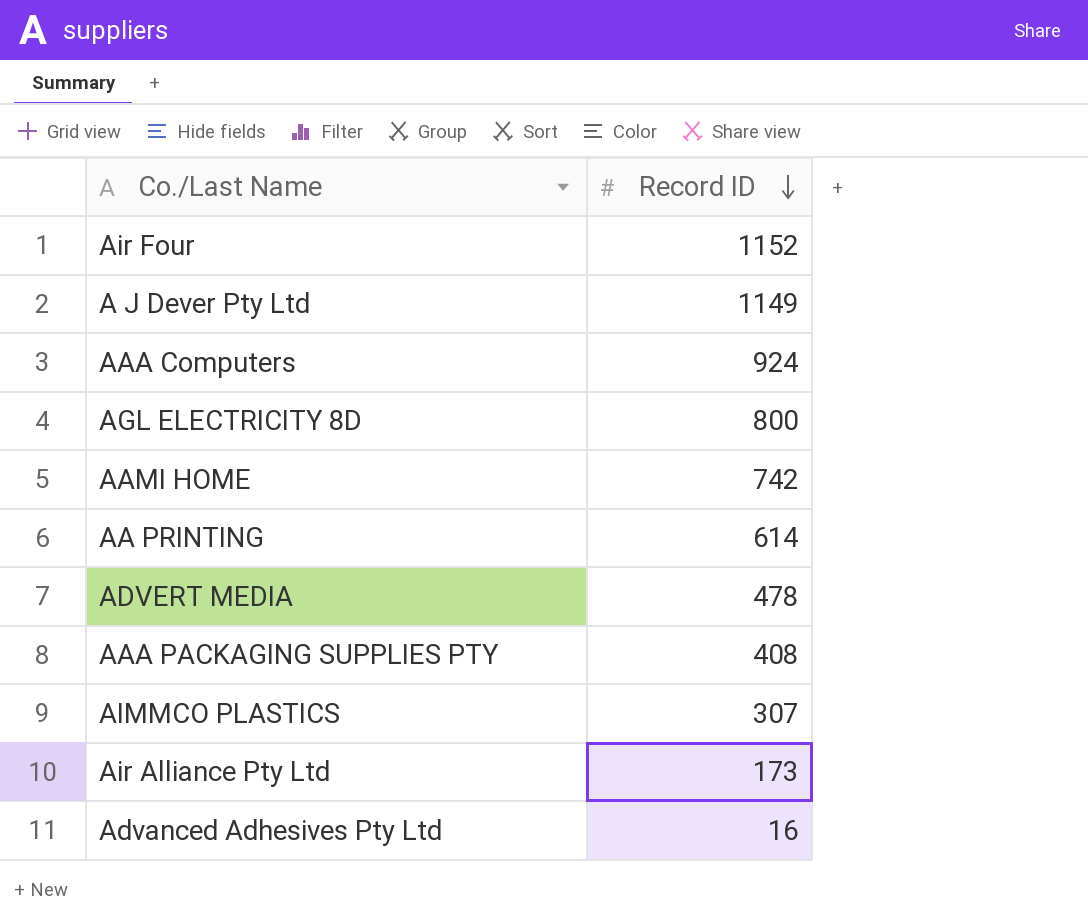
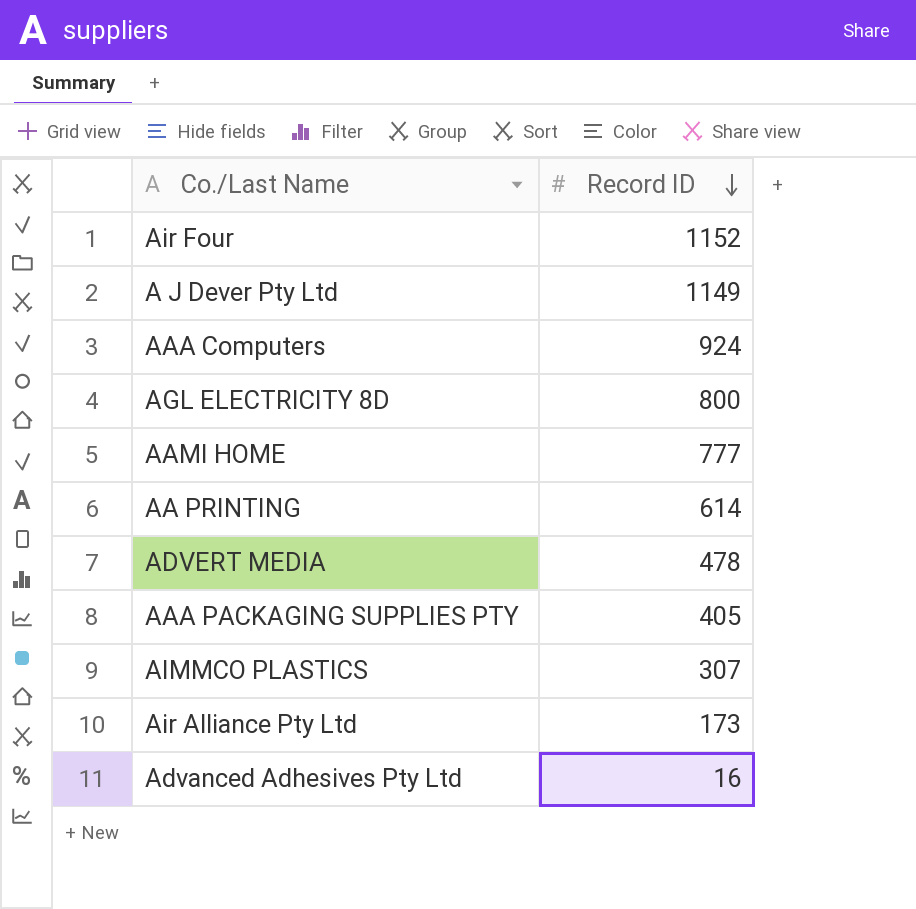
AAMI HOME | Record ID: 742 -> 777
AAA PACKAGING SUPPLIES PTY | Record ID: 408 -> 405

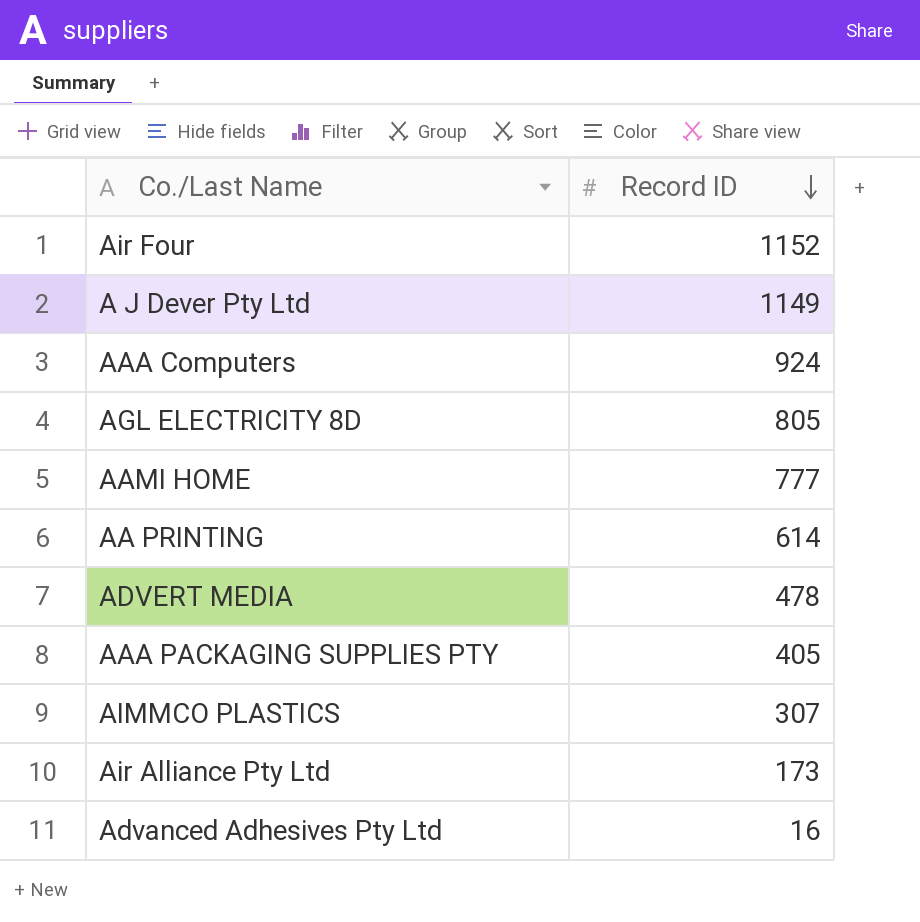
AGL ELECTRICITY 8D | Record ID: 800 -> 805

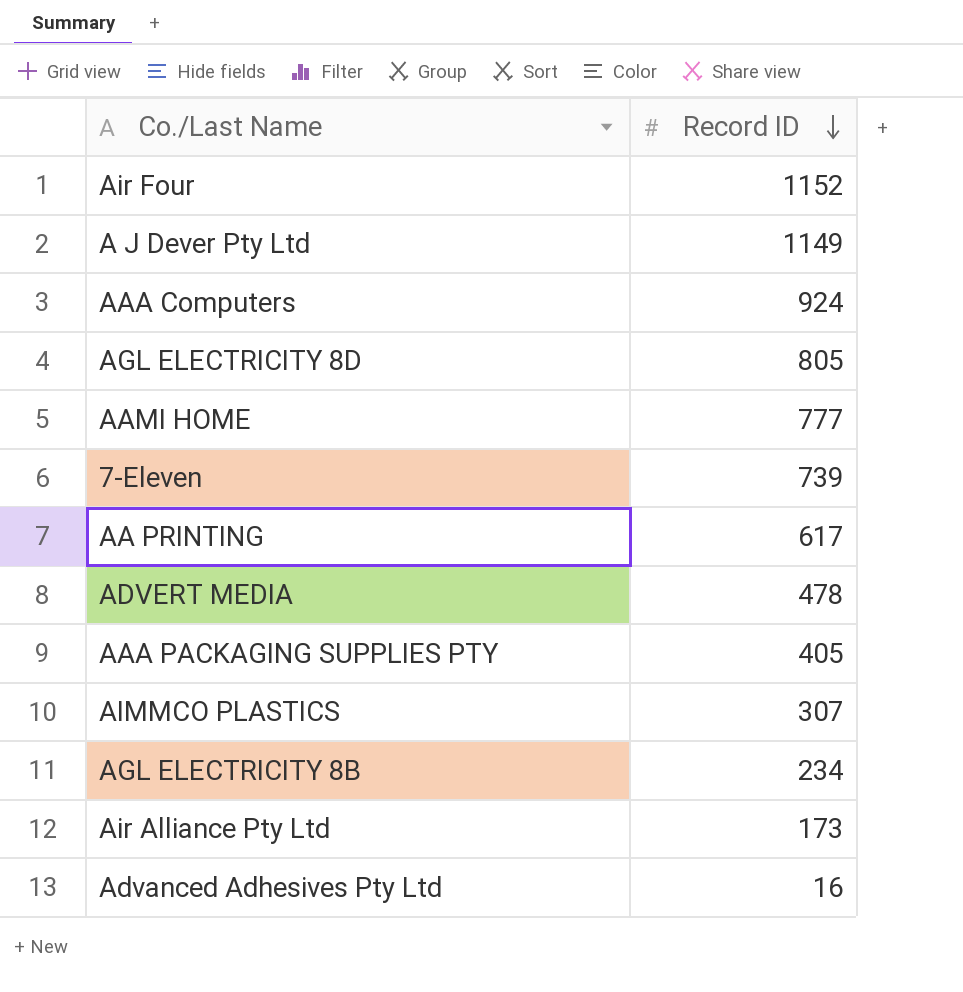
row 7-Eleven: none -> 739
AA PRINTING | Record ID: 614 -> 617
row AGL ELECTRICITY 8B: none -> 234

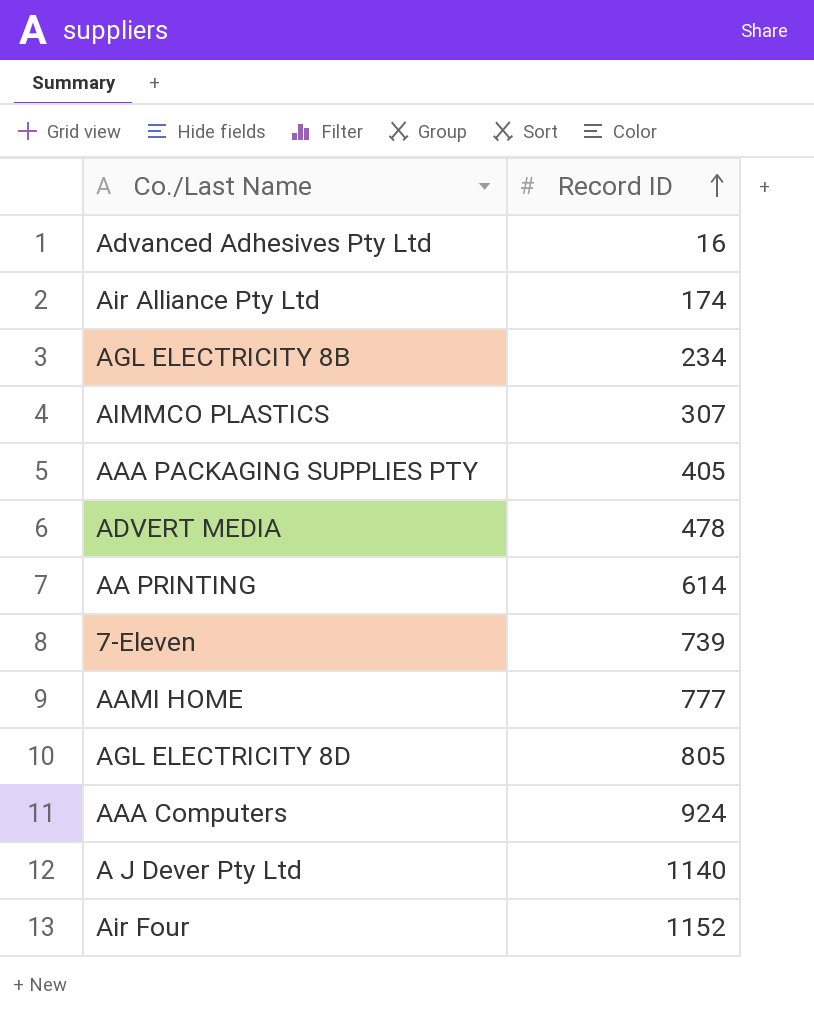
row order: Record ID descending -> Record ID ascending
Air Alliance Pty Ltd | Record ID: 173 -> 174
AA PRINTING | Record ID: 617 -> 614
A J Dever Pty Ltd | Record ID: 1149 -> 1140

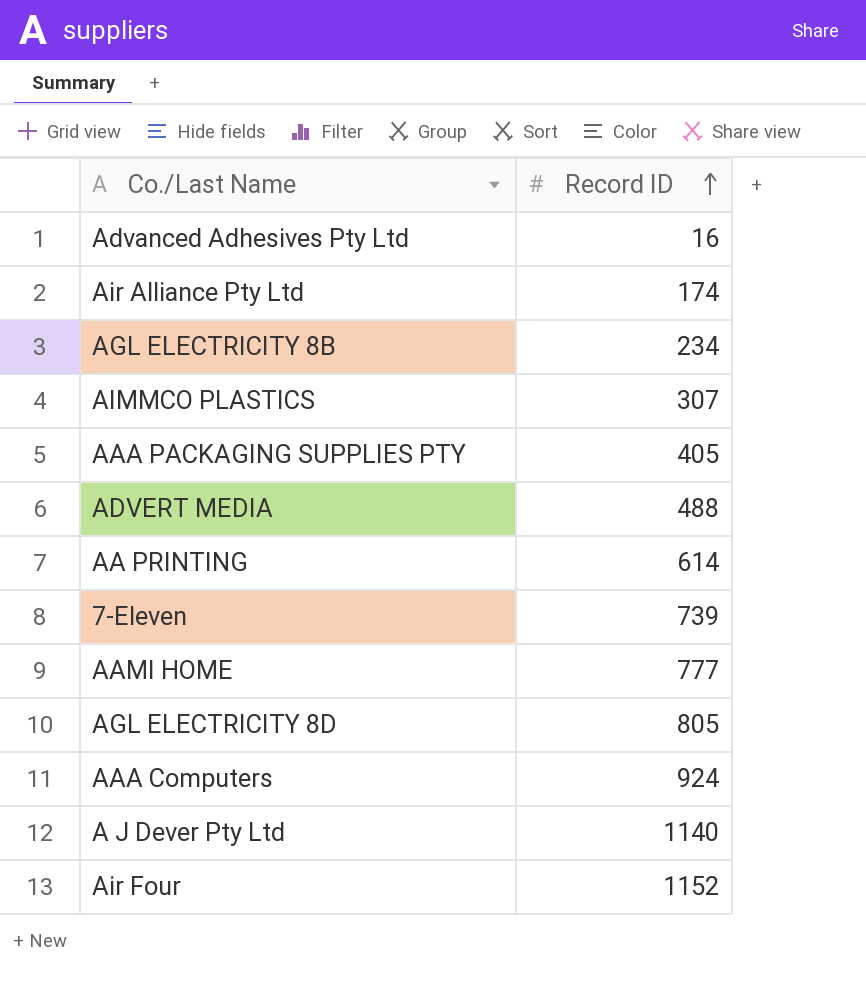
ADVERT MEDIA | Record ID: 478 -> 488

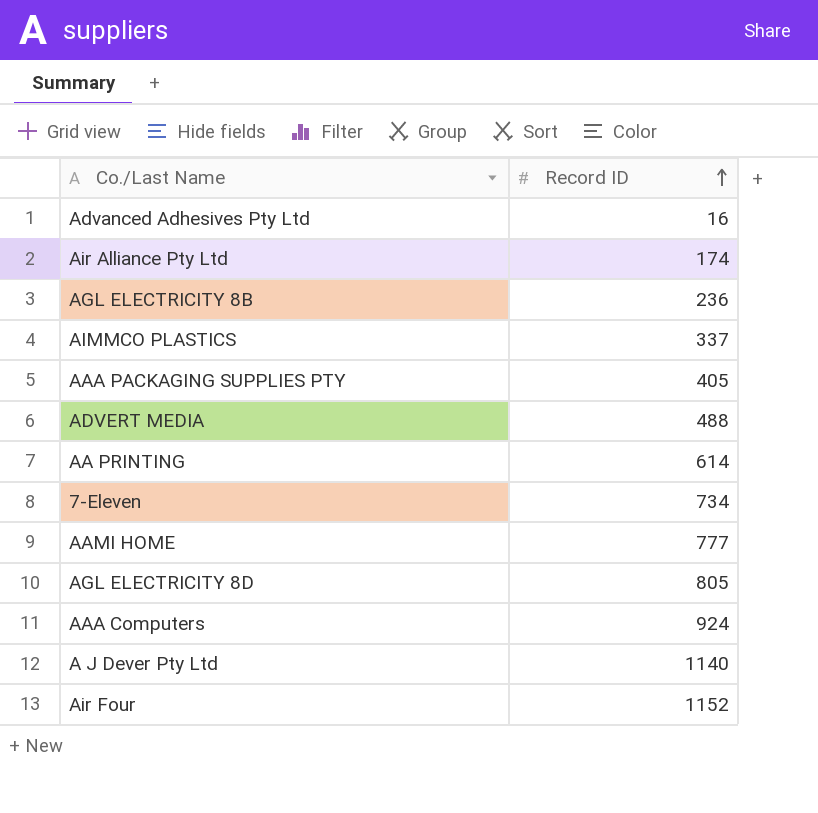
AGL ELECTRICITY 8B | Record ID: 234 -> 236
AIMMCO PLASTICS | Record ID: 307 -> 337
7-Eleven | Record ID: 739 -> 734

